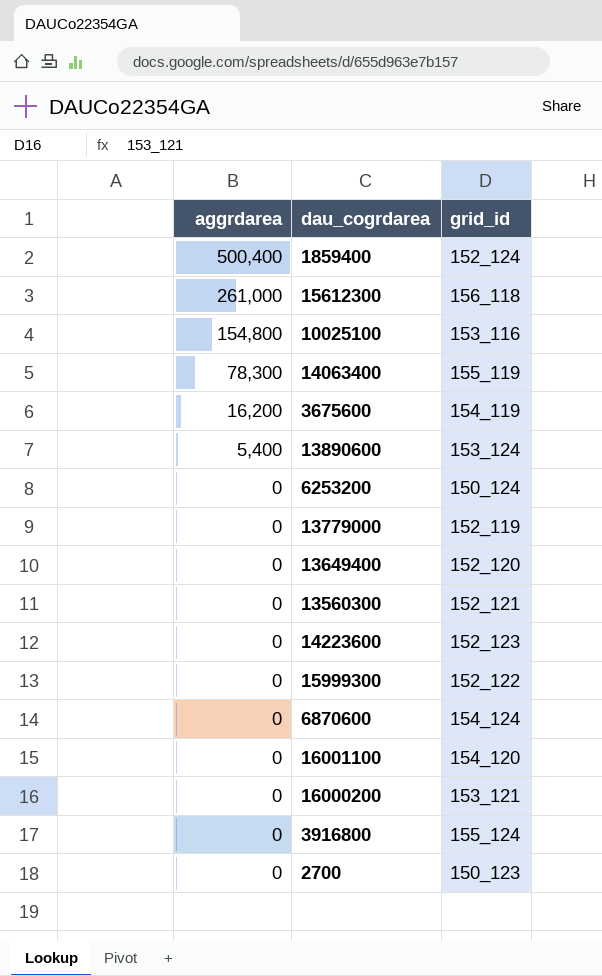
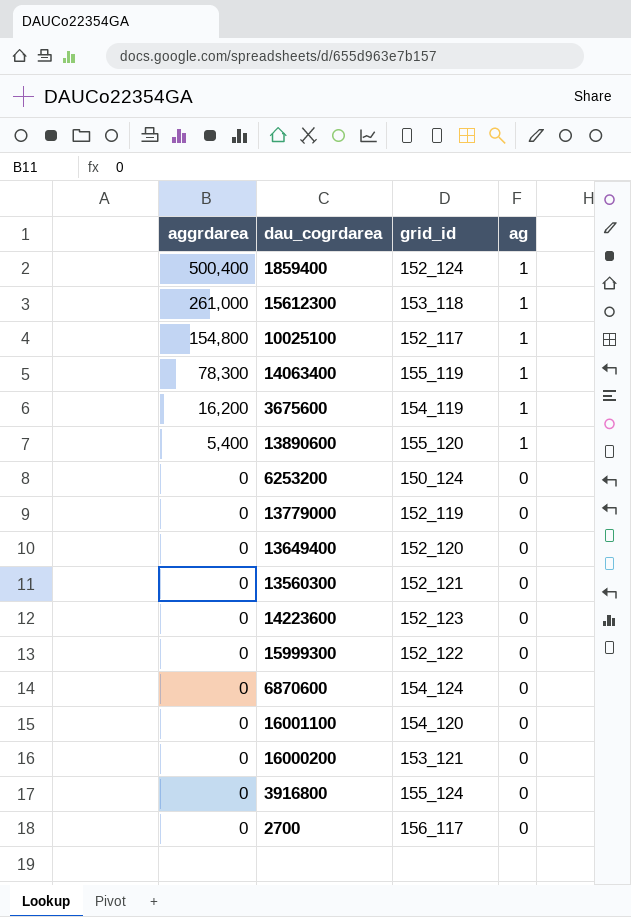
column ag | position: none -> 4
15612300 | grid_id: 156_118 -> 153_118
10025100 | grid_id: 153_116 -> 152_117
13890600 | grid_id: 153_124 -> 155_120
2700 | grid_id: 150_123 -> 156_117

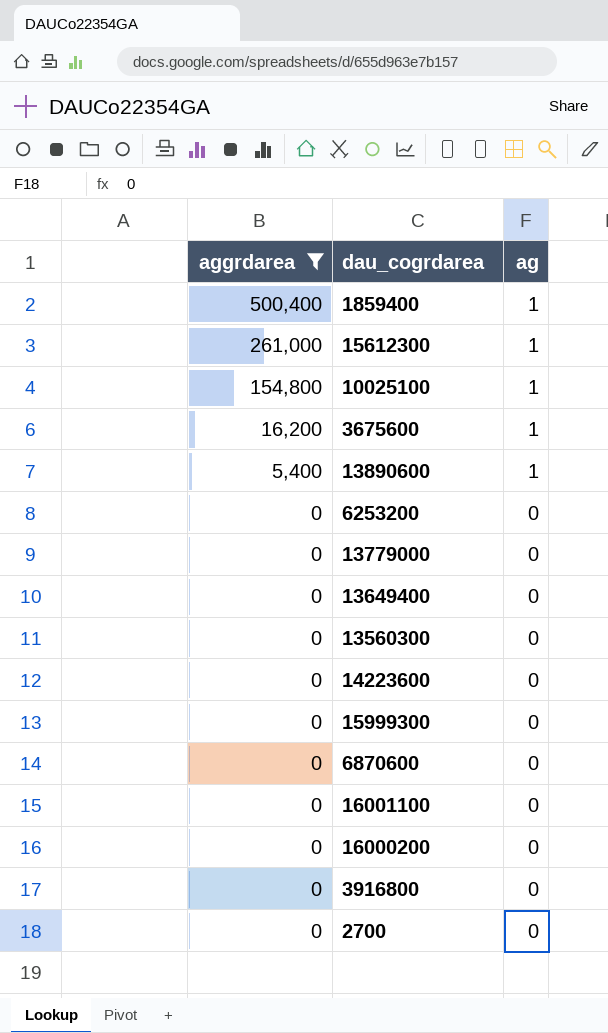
filter: none -> aggrdarea != 78,300
column grid_id | position: 3 -> none

